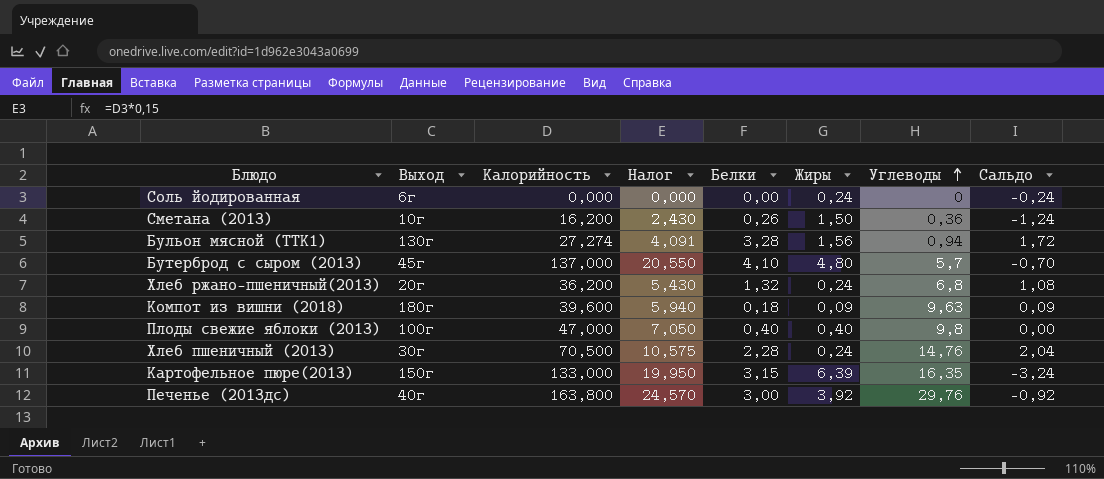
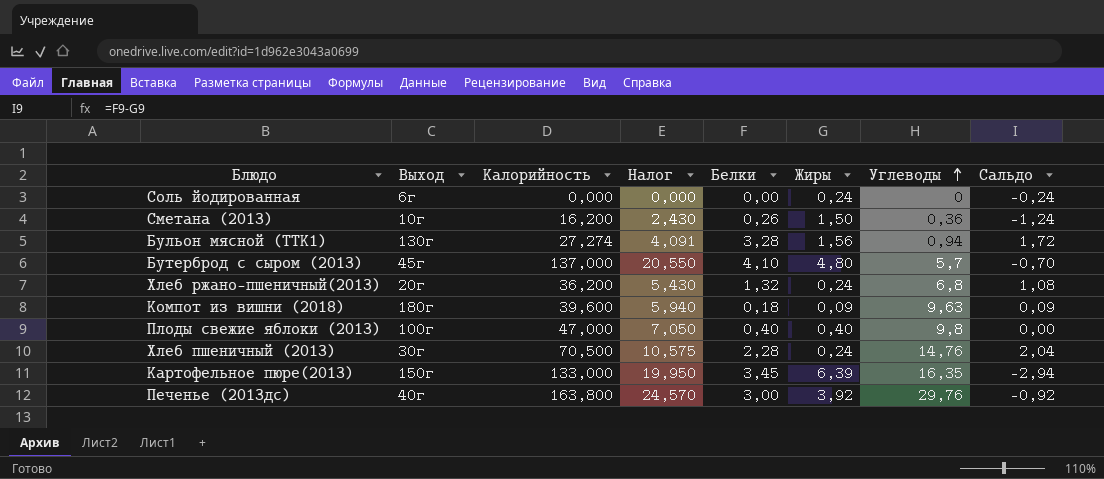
Картофельное пюре(2013) | Белки: 3,15 -> 3,45
Картофельное пюре(2013) | Сальдо: -3,24 -> -2,94

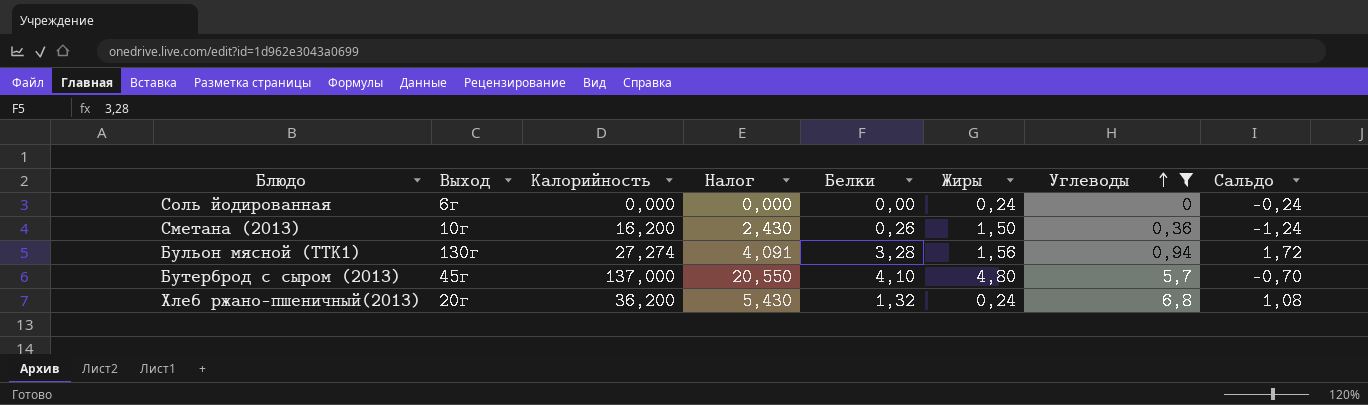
filter: none -> Углеводы <= 6,8

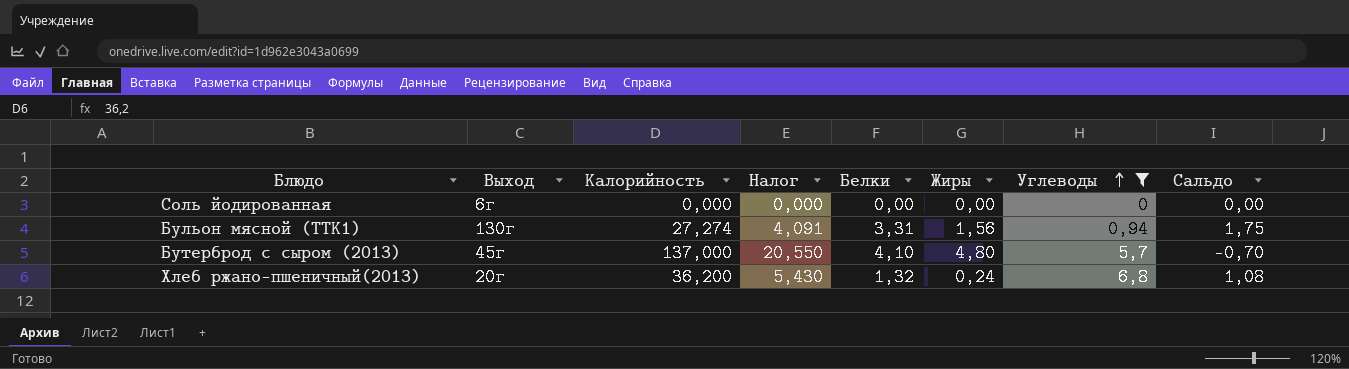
row Сметана (2013): 10г | 16,200 | 2,430 | 0,26 | 1,50 | 0,36 | -1,24 -> none
Соль йодированная | Жиры: 0,24 -> 0,00
Соль йодированная | Сальдо: -0,24 -> 0,00
Бульон мясной (ТТК1) | Белки: 3,28 -> 3,31
Бульон мясной (ТТК1) | Сальдо: 1,72 -> 1,75

